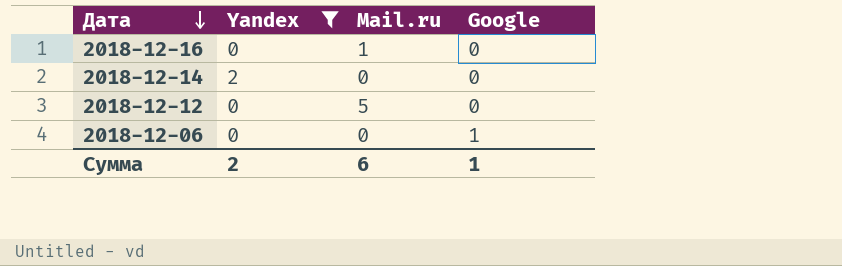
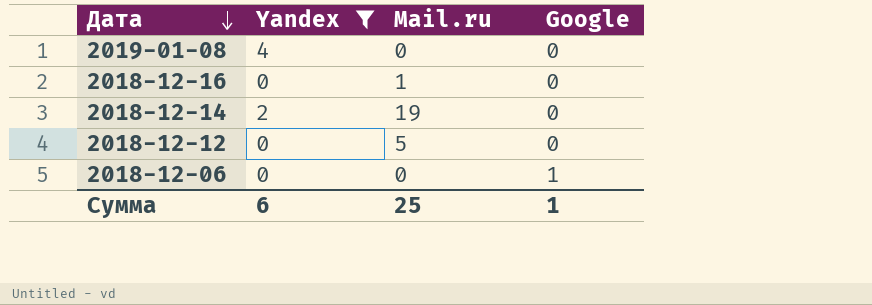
row 2019-01-08: none -> 4 | 0 | 0
2018-12-14 | Mail.ru: 0 -> 19
Сумма | Yandex: 2 -> 6
Сумма | Mail.ru: 6 -> 25

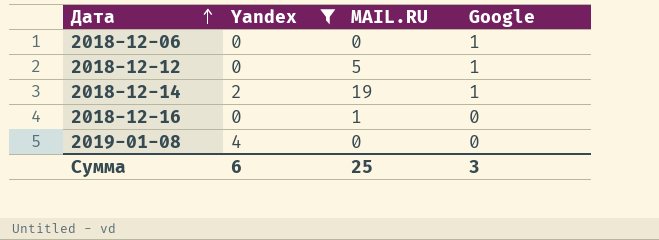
row order: Дата descending -> Дата ascending
column name: Mail.ru -> MAIL.RU
2018-12-12 | Google: 0 -> 1
2018-12-14 | Google: 0 -> 1
Сумма | Google: 1 -> 3

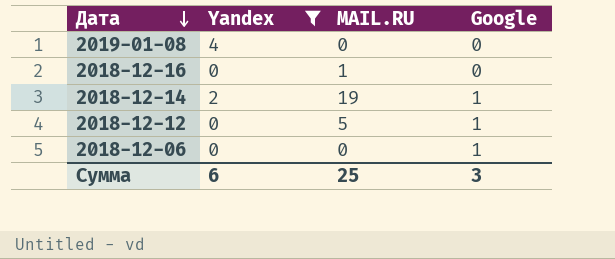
row order: Дата ascending -> Дата descending

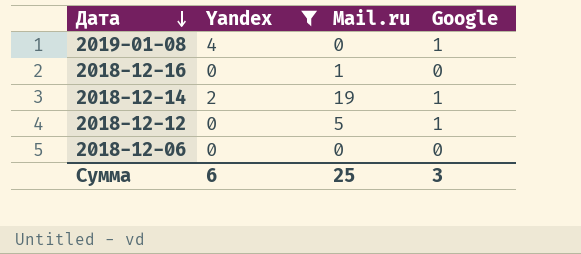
column name: MAIL.RU -> Mail.ru
2019-01-08 | Google: 0 -> 1
2018-12-06 | Google: 1 -> 0

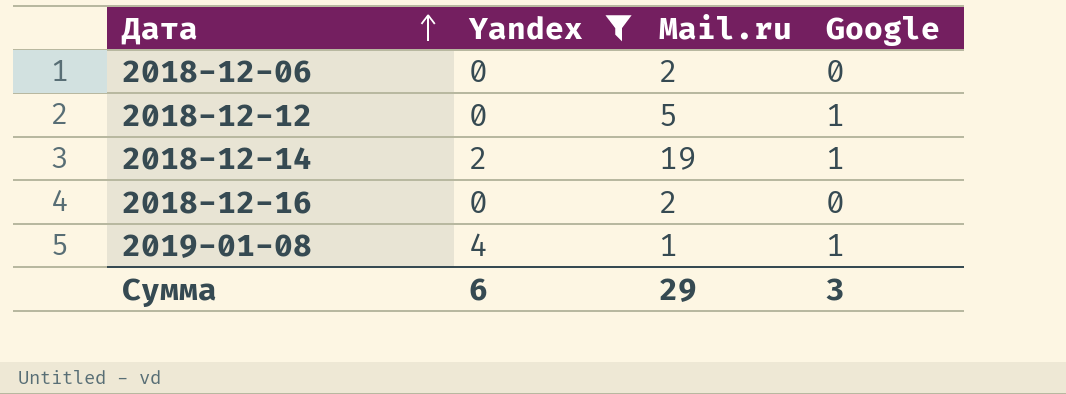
row order: Дата descending -> Дата ascending
2018-12-06 | Mail.ru: 0 -> 2
2018-12-16 | Mail.ru: 1 -> 2
2019-01-08 | Mail.ru: 0 -> 1
Сумма | Mail.ru: 25 -> 29

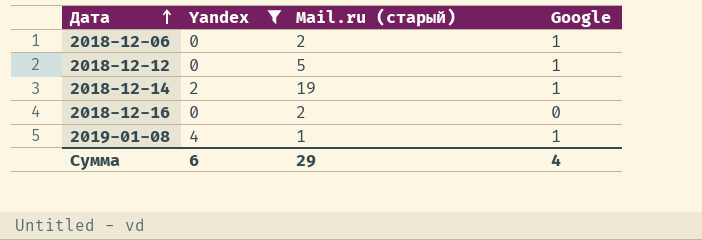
column name: Mail.ru -> Mail.ru (старый)
2018-12-06 | Google: 0 -> 1
Сумма | Google: 3 -> 4

